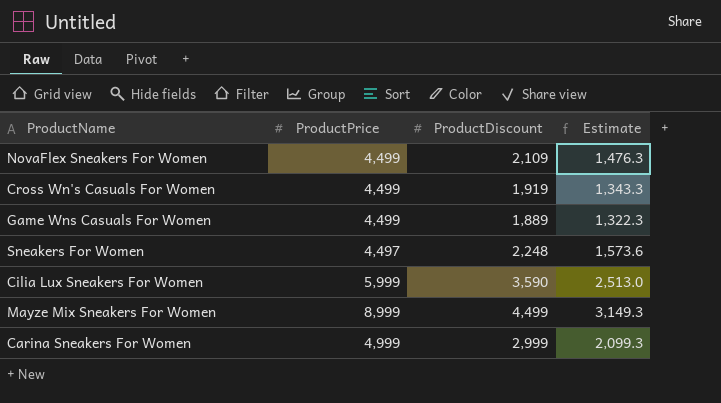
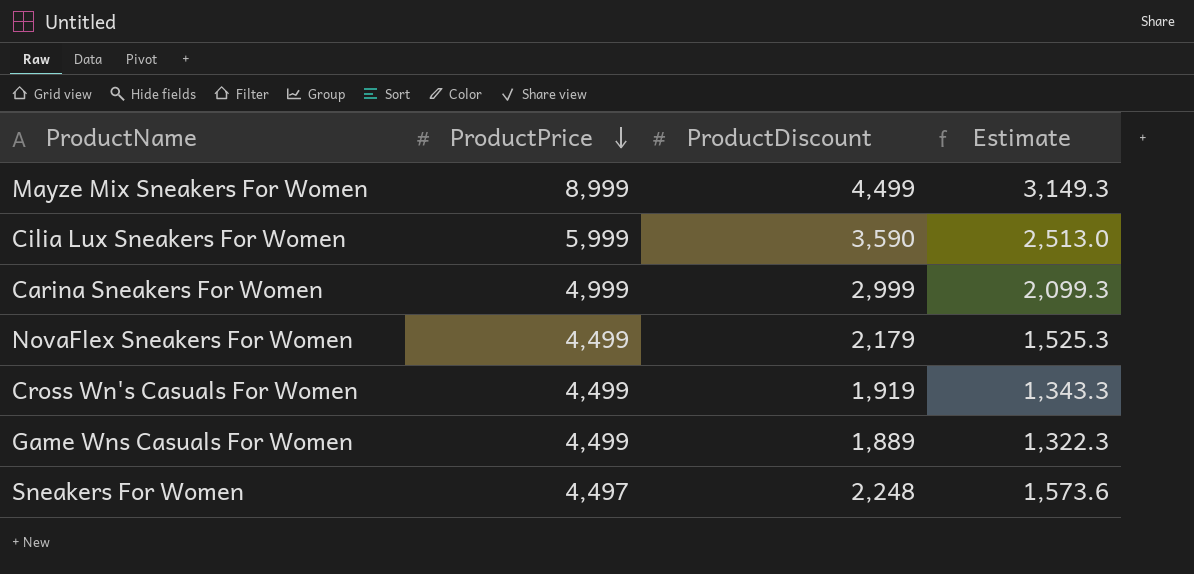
row order: none -> ProductPrice descending
NovaFlex Sneakers For Women | ProductDiscount: 2,109 -> 2,179
NovaFlex Sneakers For Women | Estimate: 1,476.3 -> 1,525.3

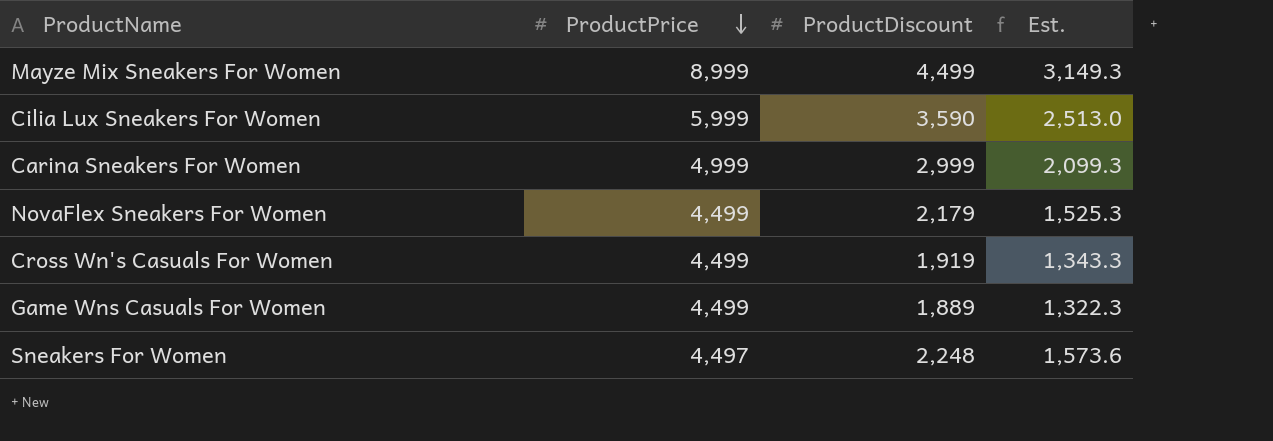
column name: Estimate -> Est.

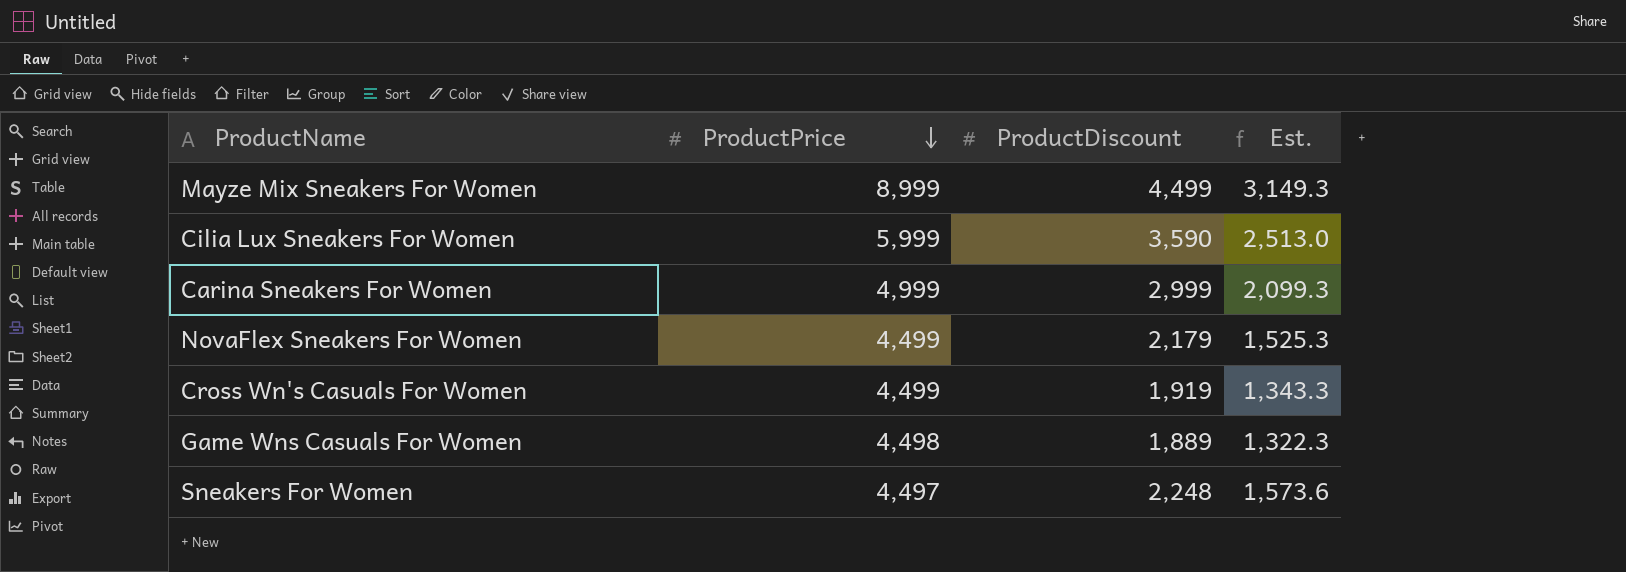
Game Wns Casuals For Women | ProductPrice: 4,499 -> 4,498

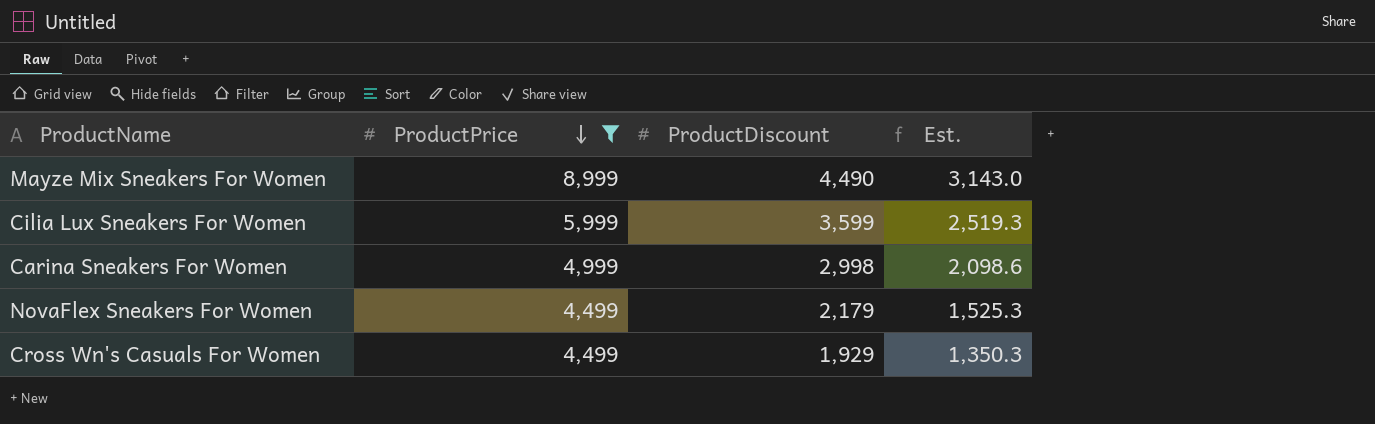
filter: none -> ProductPrice >= 4,499
Mayze Mix Sneakers For Women | ProductDiscount: 4,499 -> 4,490
Mayze Mix Sneakers For Women | Est.: 3,149.3 -> 3,143.0
Cilia Lux Sneakers For Women | ProductDiscount: 3,590 -> 3,599
Cilia Lux Sneakers For Women | Est.: 2,513.0 -> 2,519.3
Carina Sneakers For Women | ProductDiscount: 2,999 -> 2,998
Carina Sneakers For Women | Est.: 2,099.3 -> 2,098.6
Cross Wn's Casuals For Women | ProductDiscount: 1,919 -> 1,929
Cross Wn's Casuals For Women | Est.: 1,343.3 -> 1,350.3

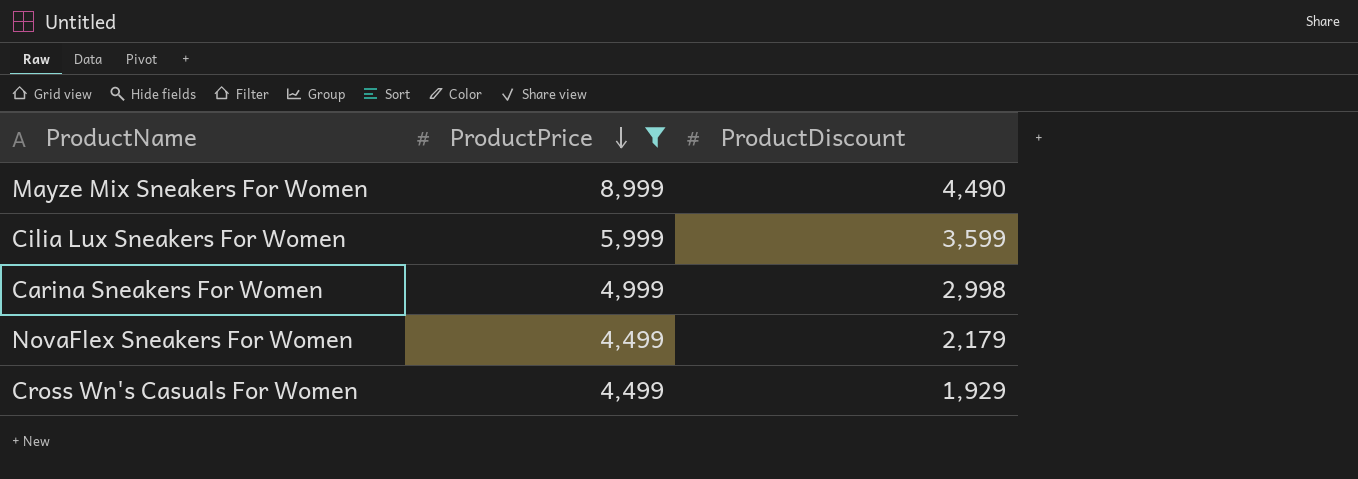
column Est. | formula: [ProductDiscount] * 0.7 -> none

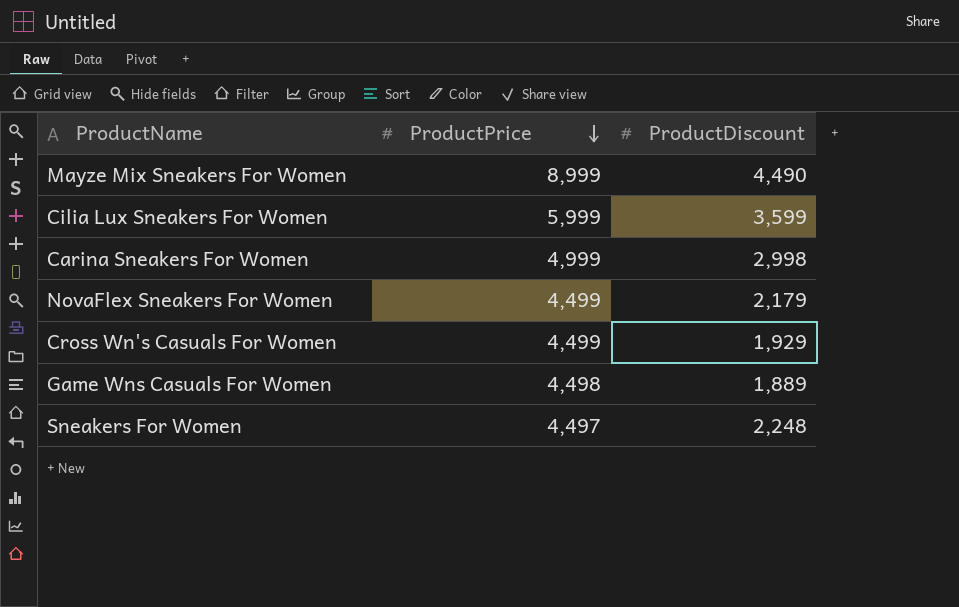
filter: ProductPrice >= 4,499 -> none

